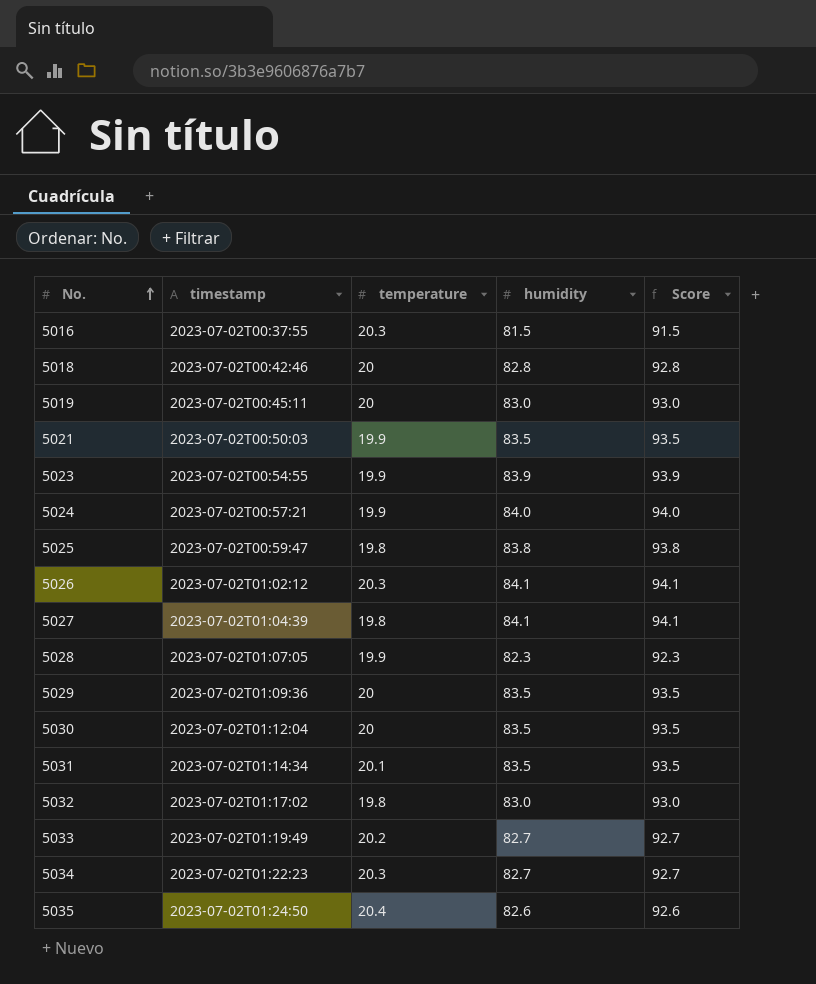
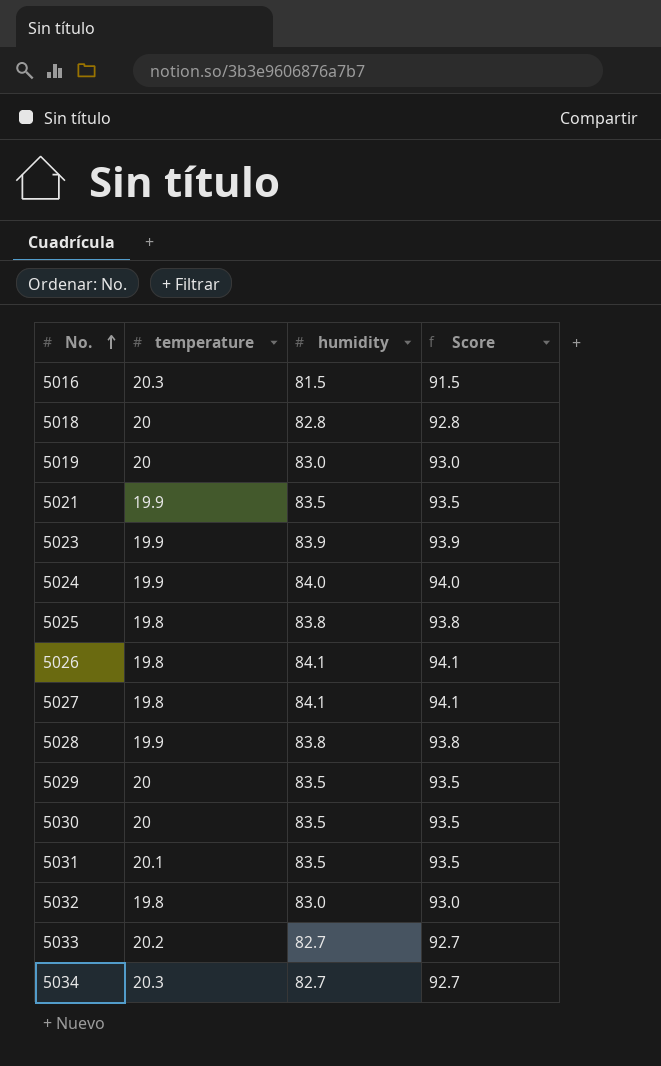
column timestamp | position: 2 -> none
row 5035: 2023-07-02T01:24:50 | 20.4 | 82.6 | 92.6 -> none
5026 | temperature: 20.3 -> 19.8
5028 | humidity: 82.3 -> 83.8
5028 | Score: 92.3 -> 93.8

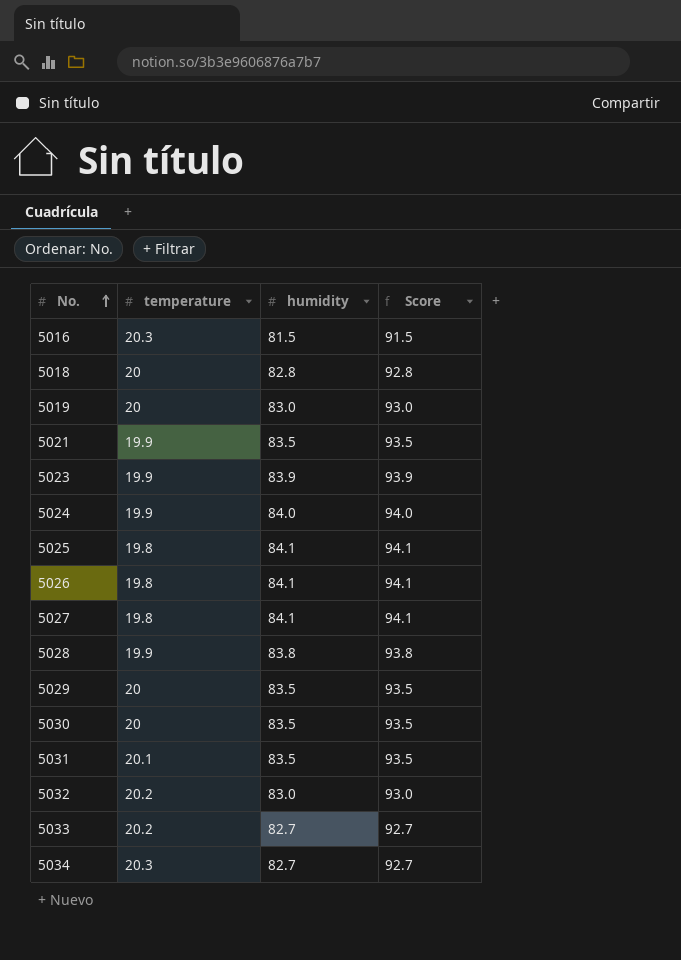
5025 | humidity: 83.8 -> 84.1
5025 | Score: 93.8 -> 94.1
5032 | temperature: 19.8 -> 20.2

